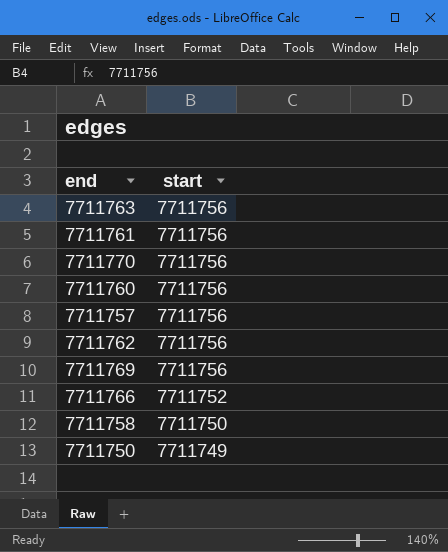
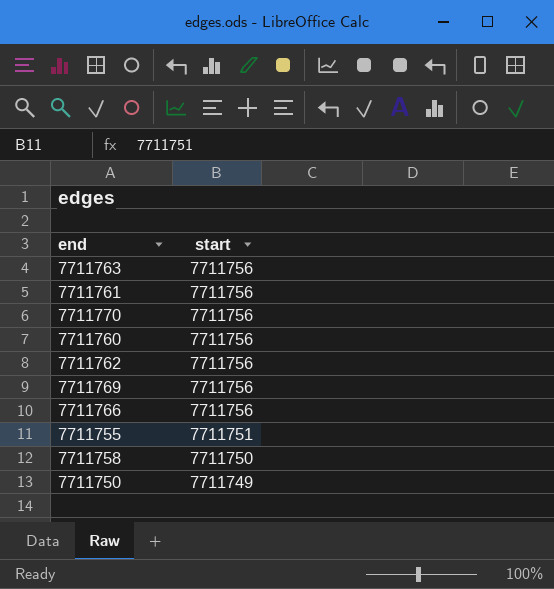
row 7711757: 7711756 -> none
7711766 | start: 7711752 -> 7711756
row 7711755: none -> 7711751

